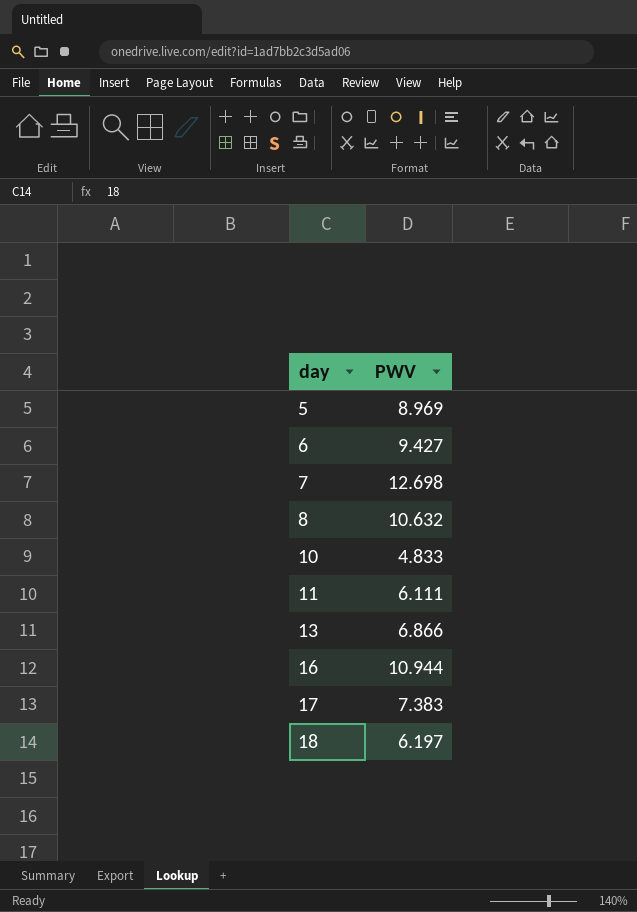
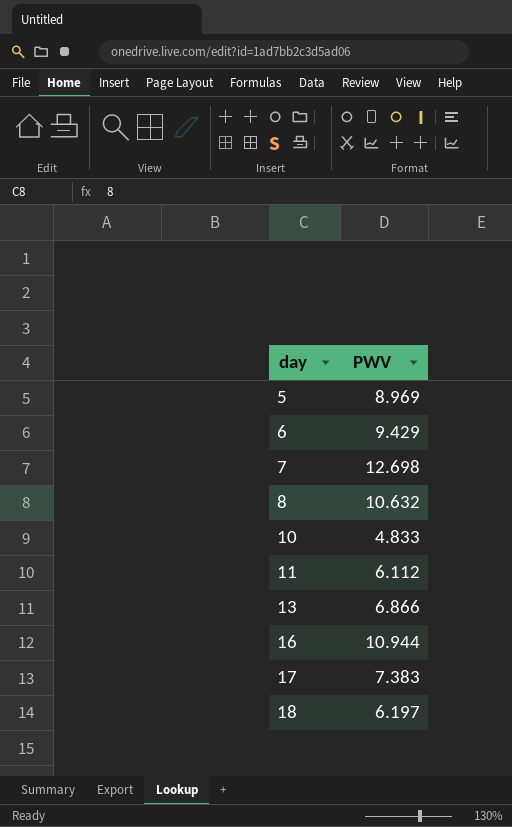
6 | PWV: 9.427 -> 9.429
11 | PWV: 6.111 -> 6.112

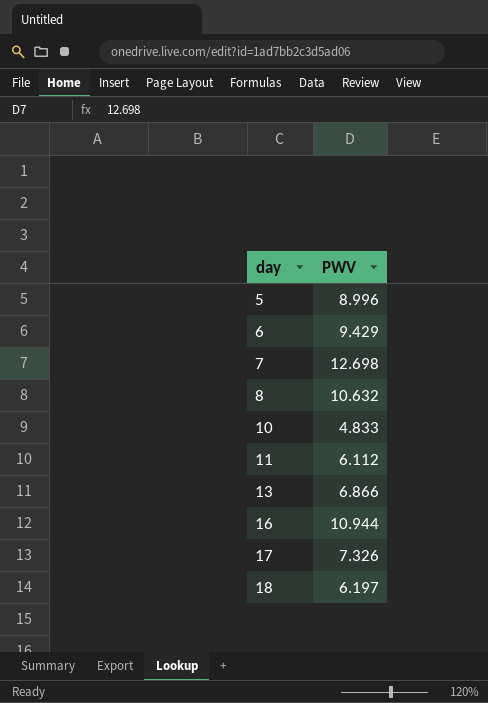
5 | PWV: 8.969 -> 8.996
17 | PWV: 7.383 -> 7.326

